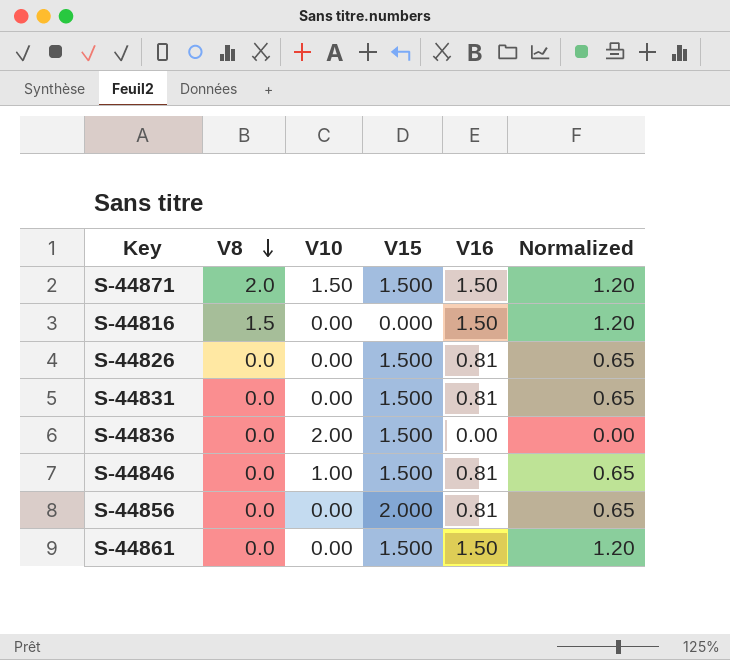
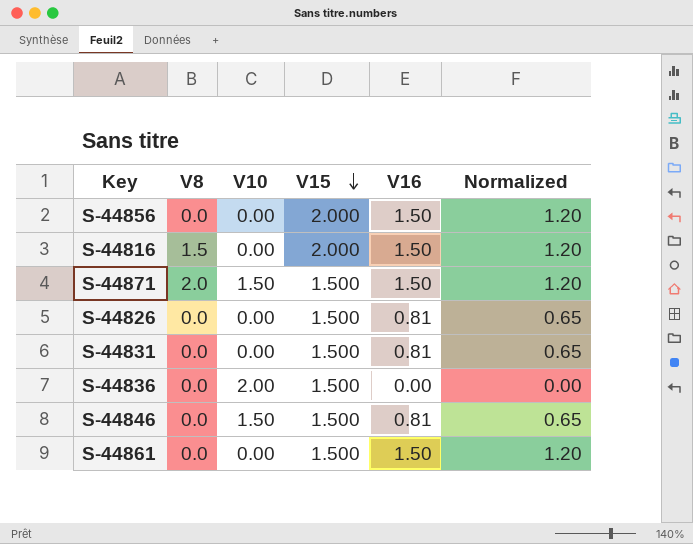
row order: V8 descending -> V15 descending
S-44856 | V16: 0.81 -> 1.50
S-44856 | Normalized: 0.65 -> 1.20
S-44816 | V15: 0.000 -> 2.000
S-44846 | V10: 1.00 -> 1.50

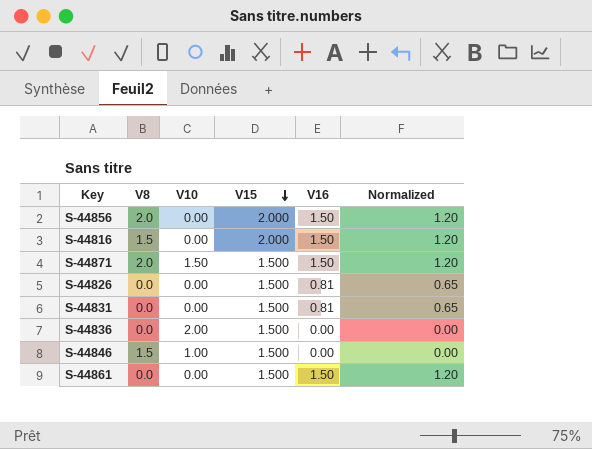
S-44856 | V8: 0.0 -> 2.0
S-44846 | V8: 0.0 -> 1.5
S-44846 | V10: 1.50 -> 1.00
S-44846 | V16: 0.81 -> 0.00
S-44846 | Normalized: 0.65 -> 0.00

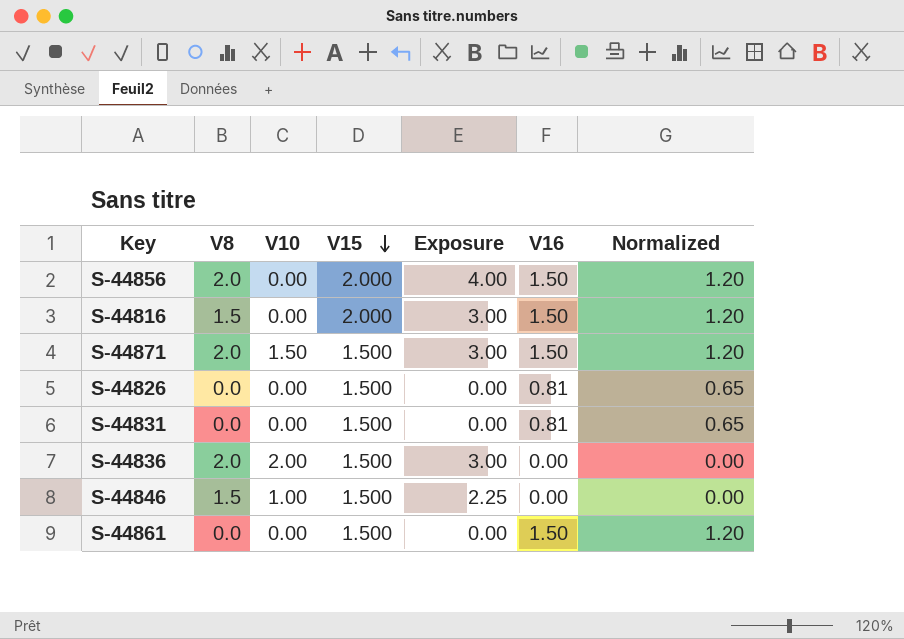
column Exposure | formula: none -> [V8] * [V15]
S-44836 | V8: 0.0 -> 2.0

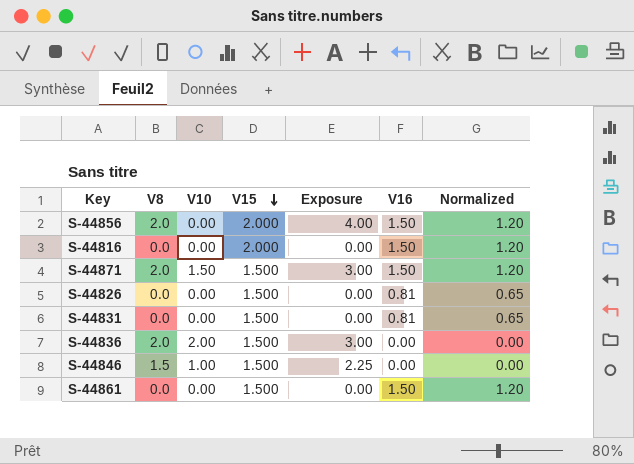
S-44816 | V8: 1.5 -> 0.0
S-44816 | Exposure: 3.00 -> 0.00

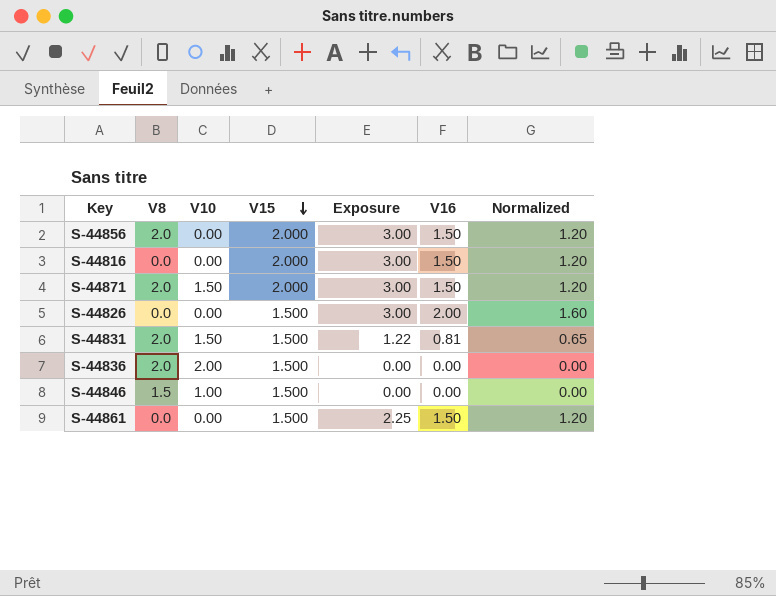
column Exposure | formula: [V8] * [V15] -> [V15] * [V16]
S-44871 | V15: 1.500 -> 2.000
S-44826 | V16: 0.81 -> 2.00
S-44826 | Normalized: 0.65 -> 1.60
S-44831 | V8: 0.0 -> 2.0
S-44831 | V10: 0.00 -> 1.50

